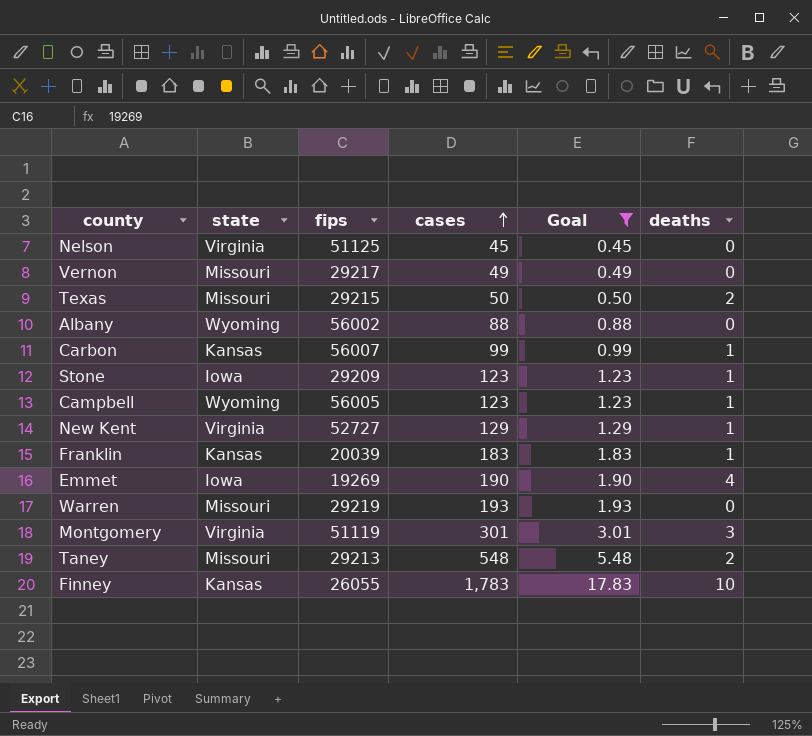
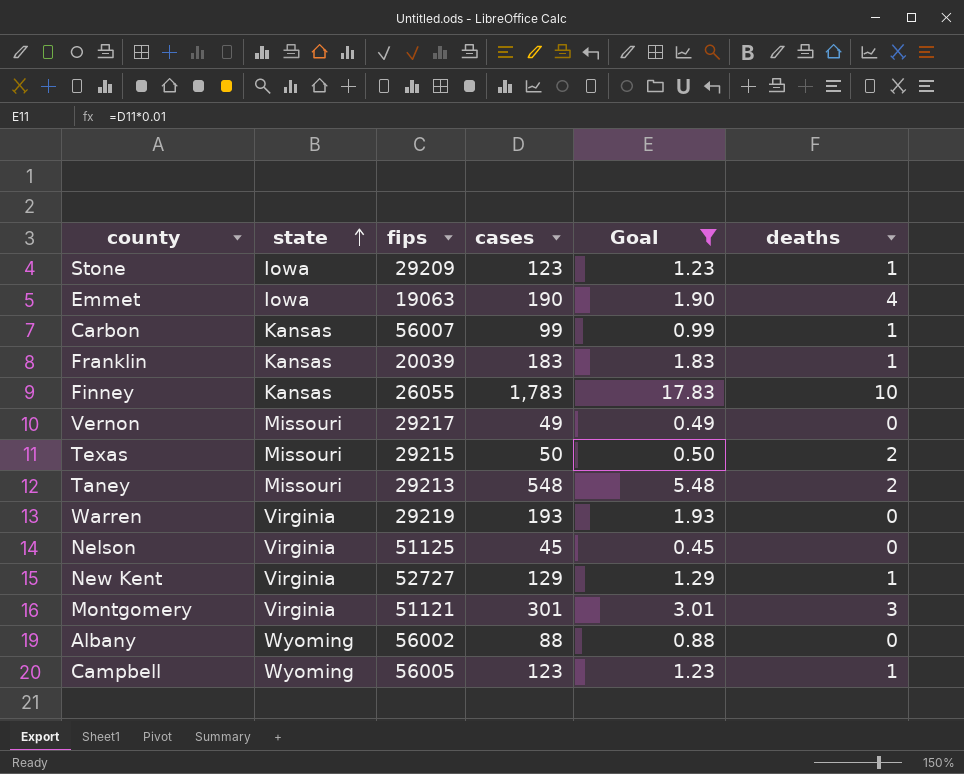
row order: cases ascending -> state ascending
Emmet | fips: 19269 -> 19063
Warren | state: Missouri -> Virginia
Montgomery | fips: 51119 -> 51121

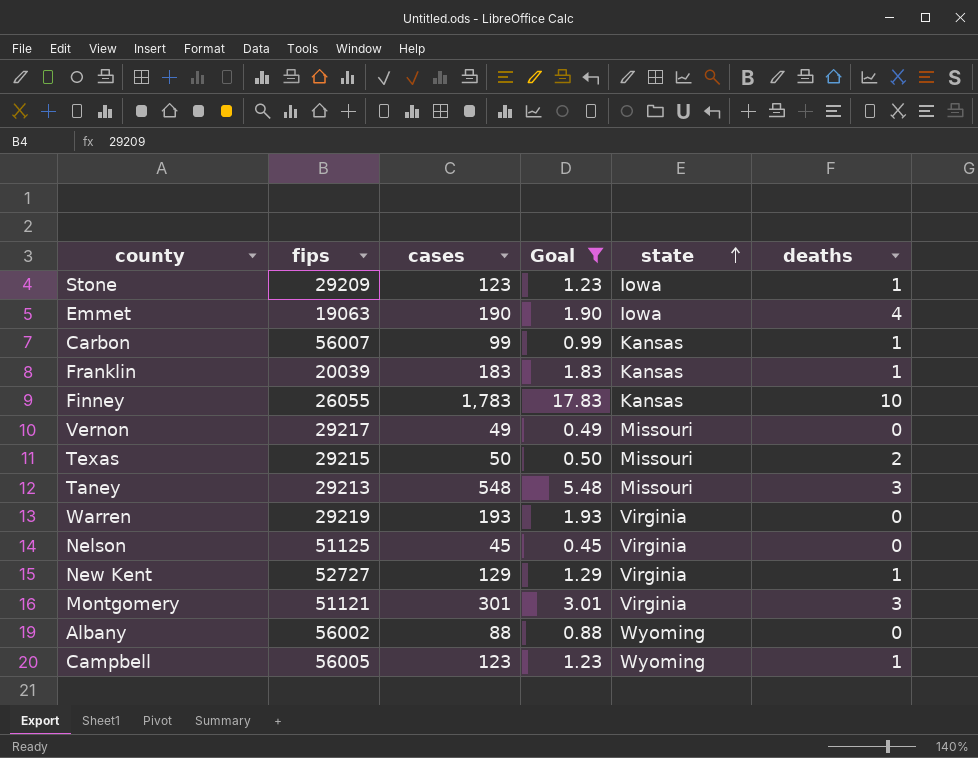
column state | position: 2 -> 5
Taney | deaths: 2 -> 3

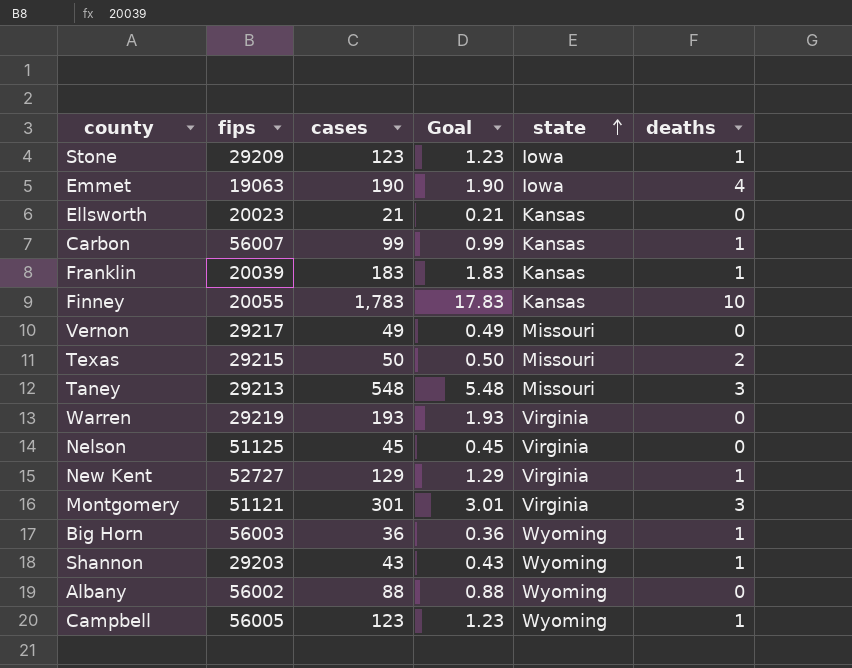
filter: Goal >= 0.45 -> none
Finney | fips: 26055 -> 20055

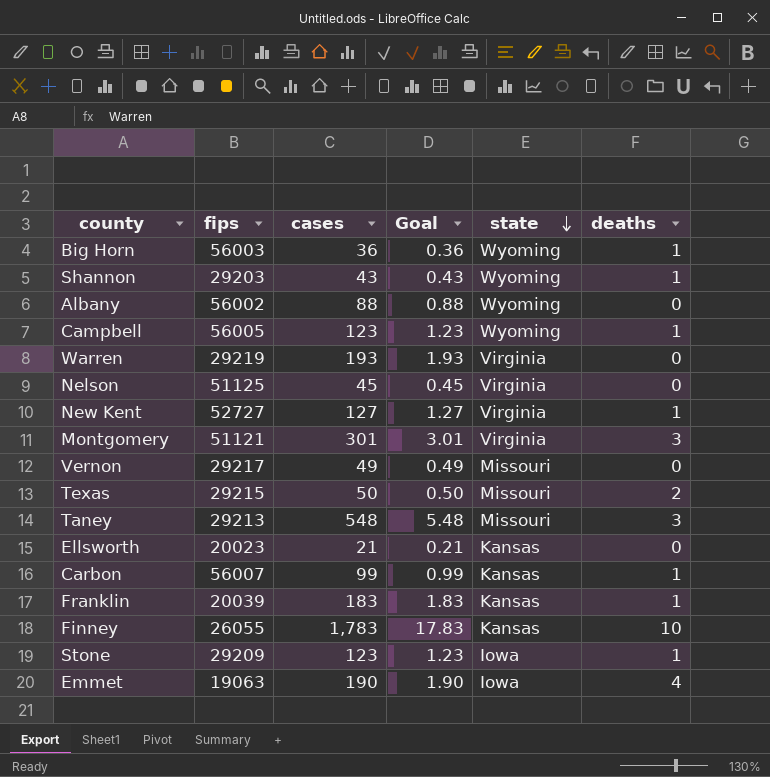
row order: state ascending -> state descending
New Kent | cases: 129 -> 127
New Kent | Goal: 1.29 -> 1.27
Finney | fips: 20055 -> 26055

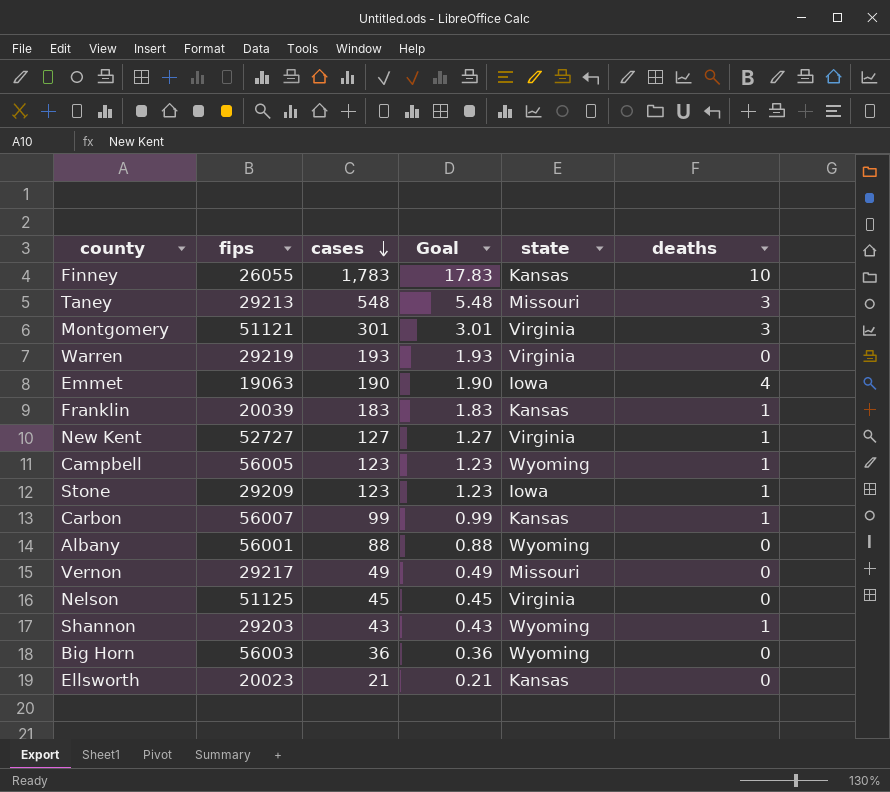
row order: state descending -> cases descending
row Texas: 29215 | 50 | 0.50 | Missouri | 2 -> none
Albany | fips: 56002 -> 56001
Big Horn | deaths: 1 -> 0

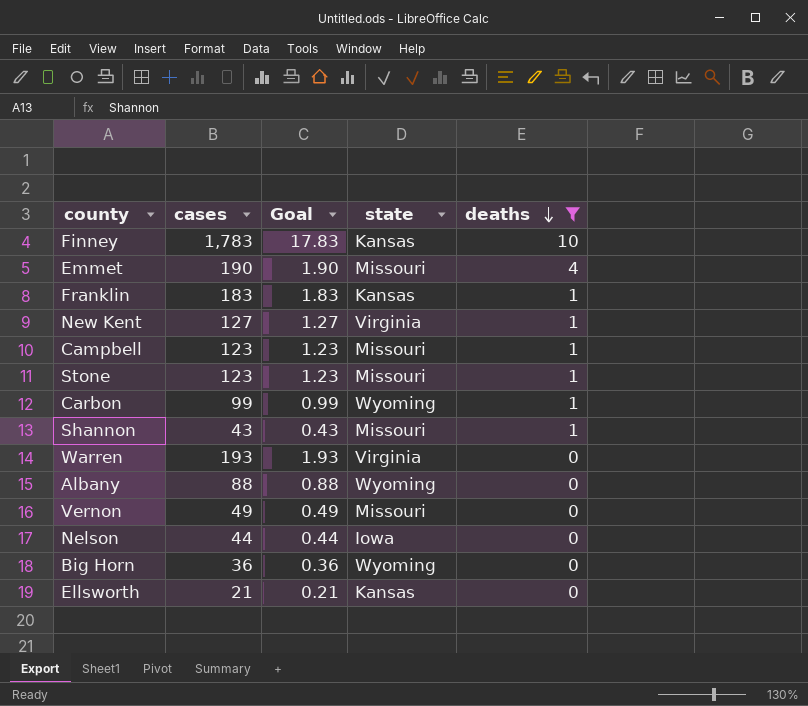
filter: none -> deaths != 3
row order: cases descending -> deaths descending
column fips | position: 2 -> none
Emmet | state: Iowa -> Missouri
Campbell | state: Wyoming -> Missouri
Stone | state: Iowa -> Missouri
Carbon | state: Kansas -> Wyoming
Shannon | state: Wyoming -> Missouri
Nelson | cases: 45 -> 44
Nelson | Goal: 0.45 -> 0.44
Nelson | state: Virginia -> Iowa

